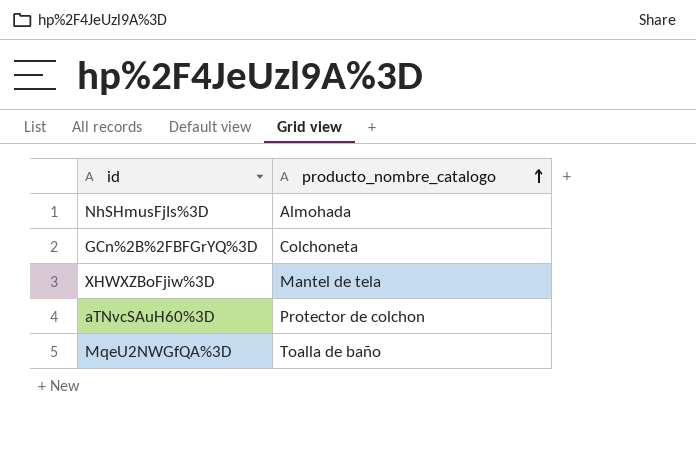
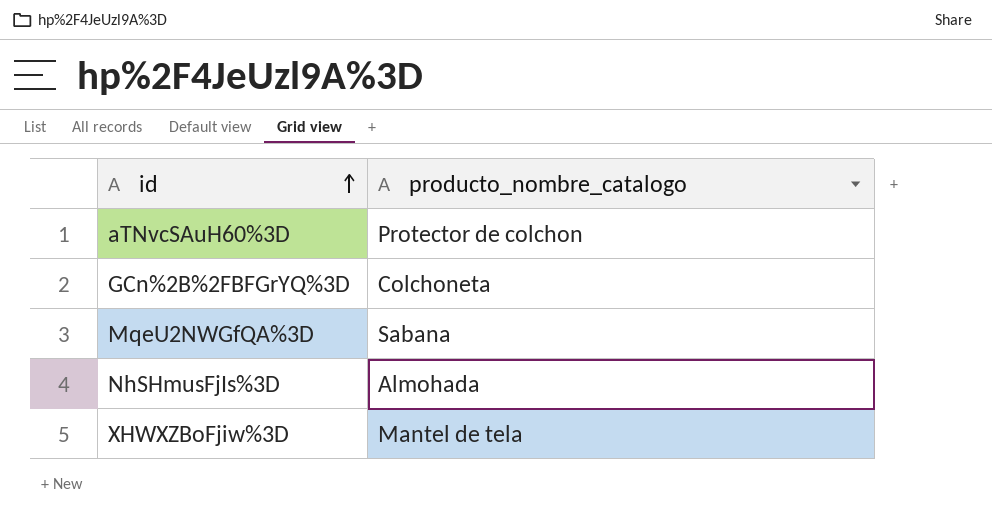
row order: producto_nombre_catalogo ascending -> id ascending
MqeU2NWGfQA%3D | producto_nombre_catalogo: Toalla de baño -> Sabana

